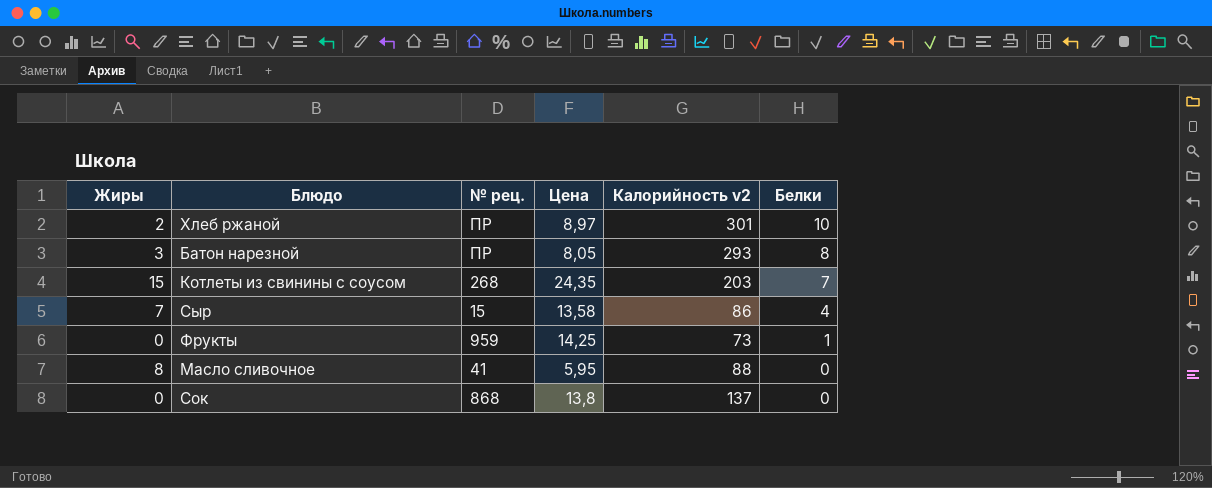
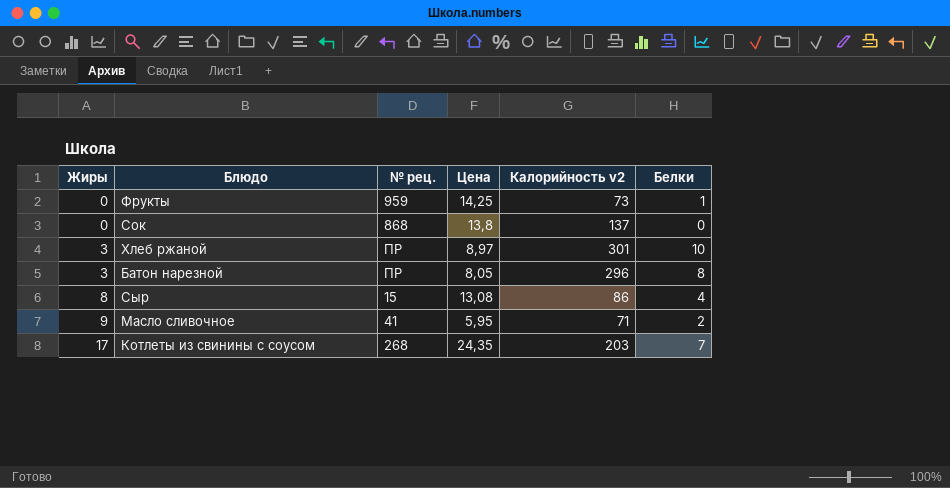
row order: Белки descending -> Жиры ascending
Хлеб ржаной | Жиры: 2 -> 3
Батон нарезной | Калорийность v2: 293 -> 296
Сыр | Жиры: 7 -> 8
Сыр | Цена: 13,58 -> 13,08
Масло сливочное | Жиры: 8 -> 9
Масло сливочное | Калорийность v2: 88 -> 71
Масло сливочное | Белки: 0 -> 2
Котлеты из свинины с соусом | Жиры: 15 -> 17

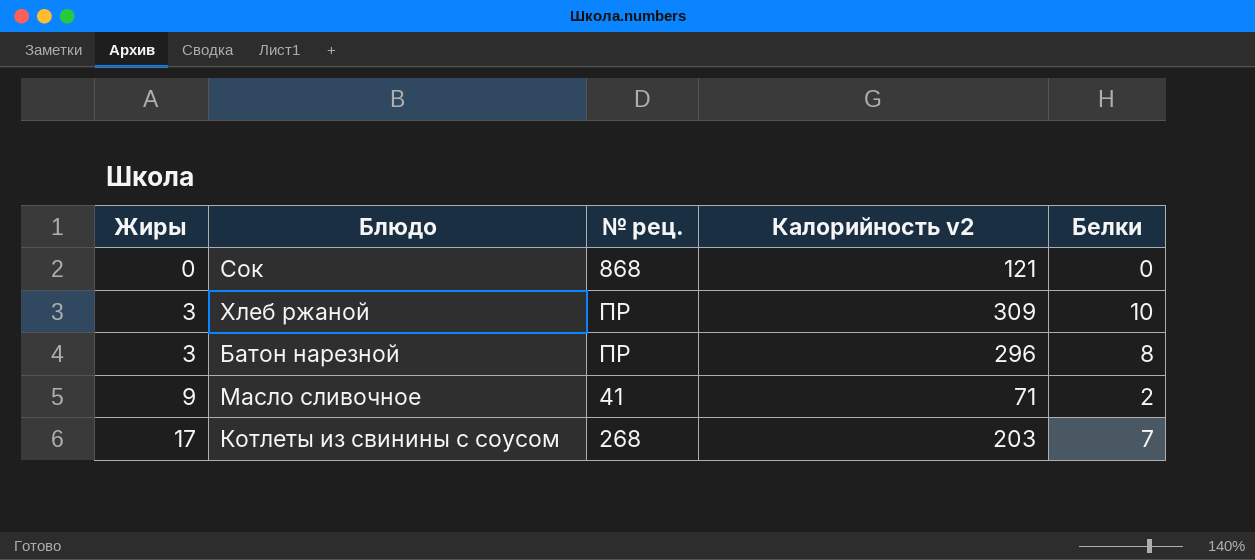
column Цена | position: 4 -> none
row Фрукты: 0 | 959 | 14,25 | 73 | 1 -> none
row Сыр: 8 | 15 | 13,08 | 86 | 4 -> none
Сок | Калорийность v2: 137 -> 121
Хлеб ржаной | Калорийность v2: 301 -> 309

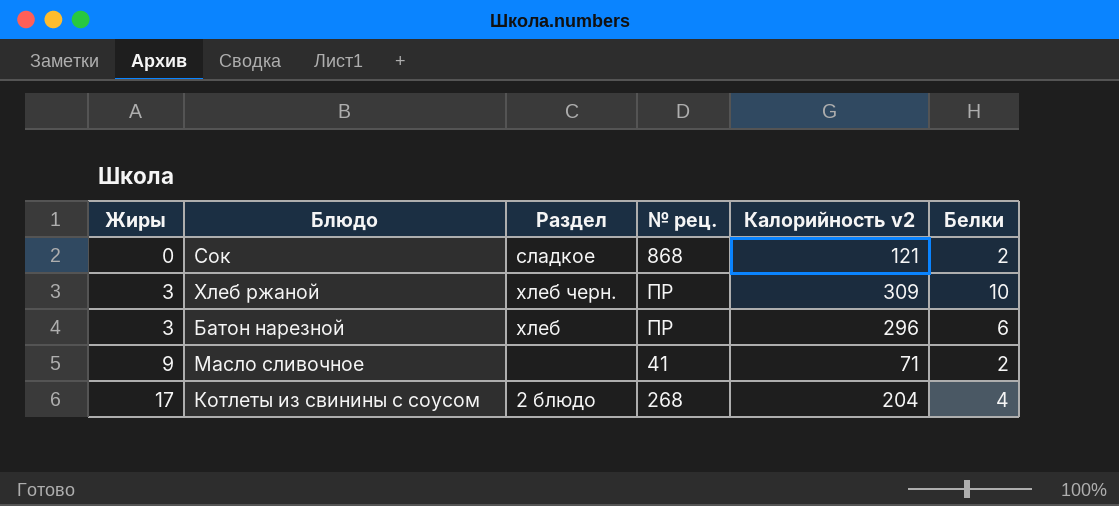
column Раздел | position: none -> 3
Сок | Белки: 0 -> 2
Батон нарезной | Белки: 8 -> 6
Котлеты из свинины с соусом | Калорийность v2: 203 -> 204
Котлеты из свинины с соусом | Белки: 7 -> 4

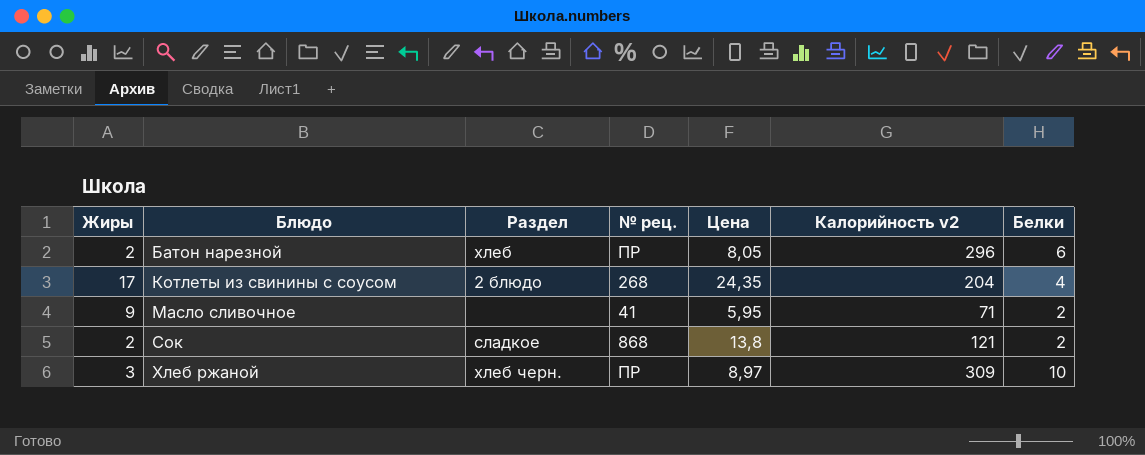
row order: Жиры ascending -> Блюдо ascending
column Цена | position: none -> 5
Батон нарезной | Жиры: 3 -> 2
Сок | Жиры: 0 -> 2

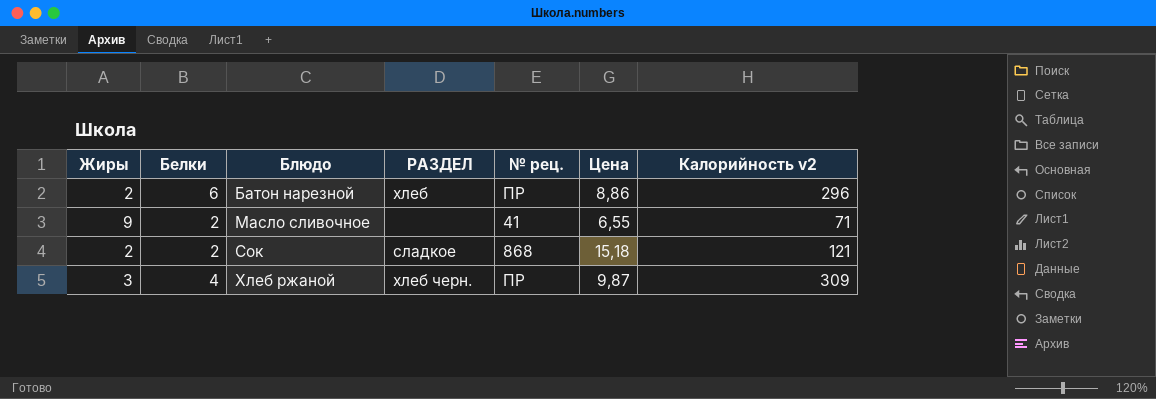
column Белки | position: 7 -> 2
column name: Раздел -> РАЗДЕЛ
row Котлеты из свинины с соусом: 17 | 2 блюдо | 268 | 24,35 | 204 | 4 -> none
Батон нарезной | Цена: 8,05 -> 8,86
Масло сливочное | Цена: 5,95 -> 6,55
Сок | Цена: 13,8 -> 15,18
Хлеб ржаной | Белки: 10 -> 4
Хлеб ржаной | Цена: 8,97 -> 9,87

